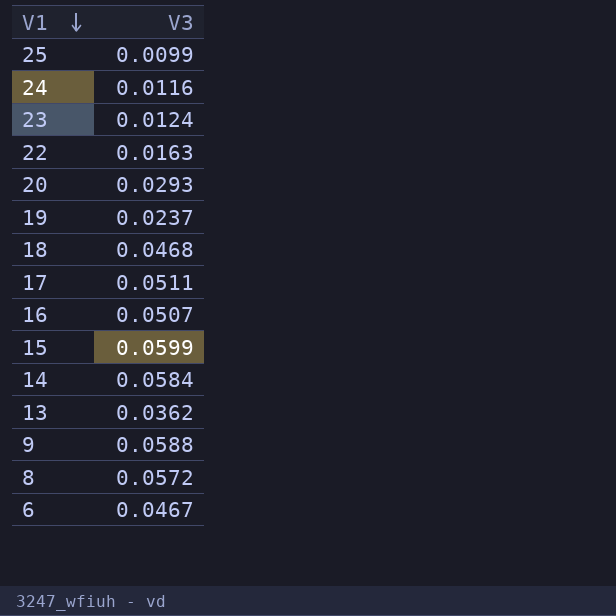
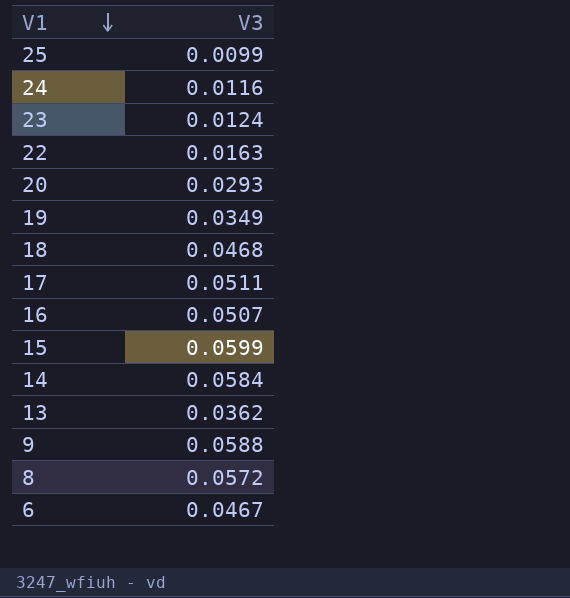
19 | V3: 0.0237 -> 0.0349

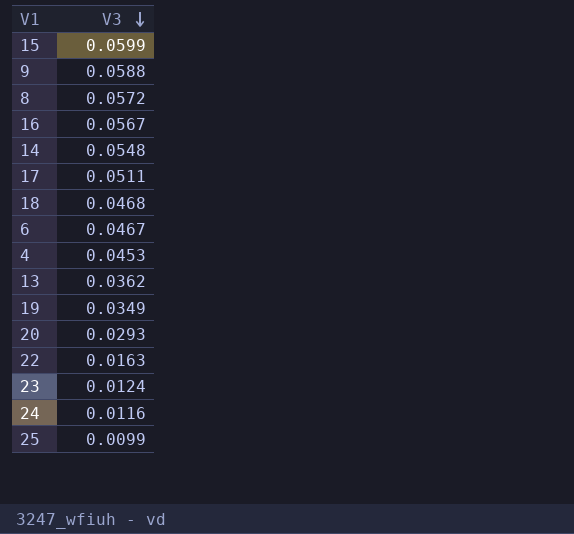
row order: V1 descending -> V3 descending
16 | V3: 0.0507 -> 0.0567
14 | V3: 0.0584 -> 0.0548
row 4: none -> 0.0453

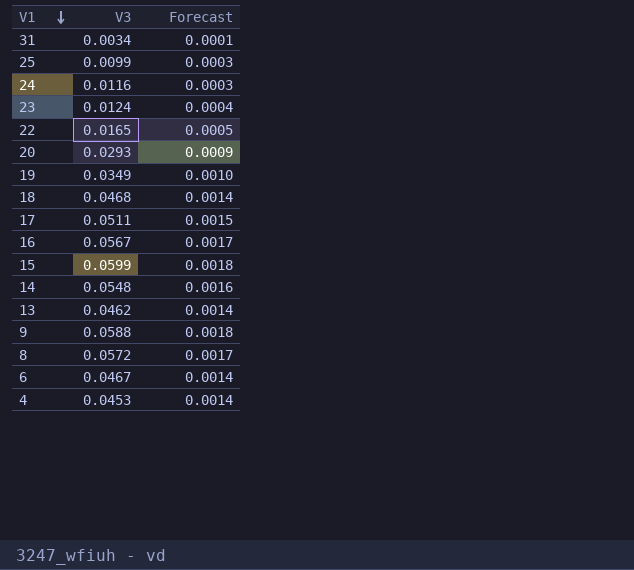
row order: V3 descending -> V1 descending
column Forecast | formula: none -> [V3] * 0.03
row 31: none -> 0.0034 | 0.0001
22 | V3: 0.0163 -> 0.0165
13 | V3: 0.0362 -> 0.0462

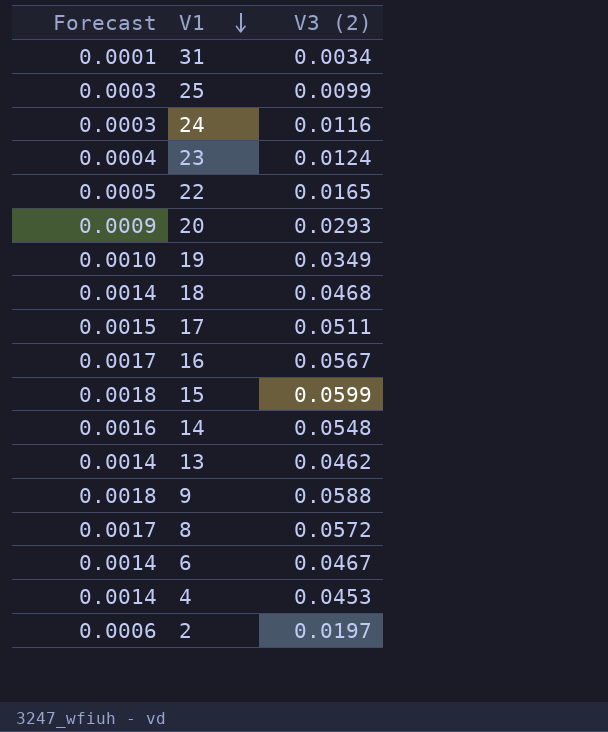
column Forecast | position: 3 -> 1
column name: V3 -> V3 (2)
row 2: none -> 0.0006 | 0.0197

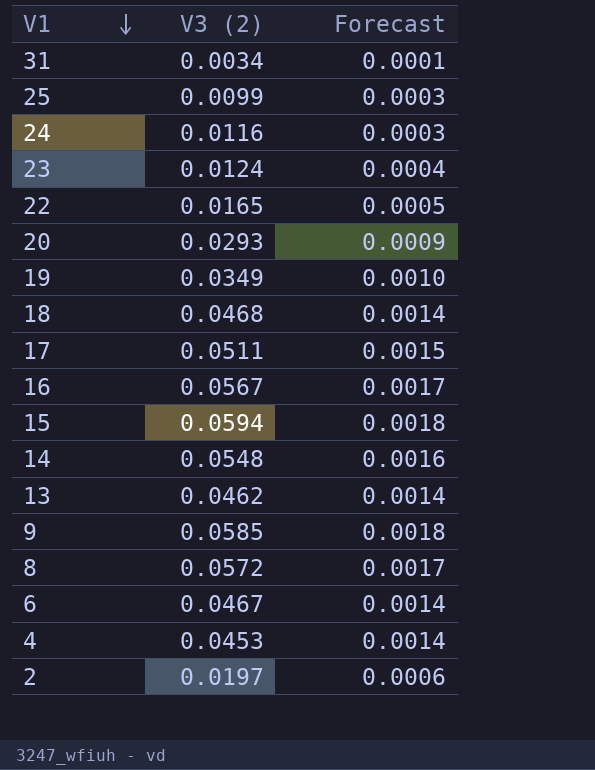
column Forecast | position: 1 -> 3
15 | V3 (2): 0.0599 -> 0.0594
9 | V3 (2): 0.0588 -> 0.0585

